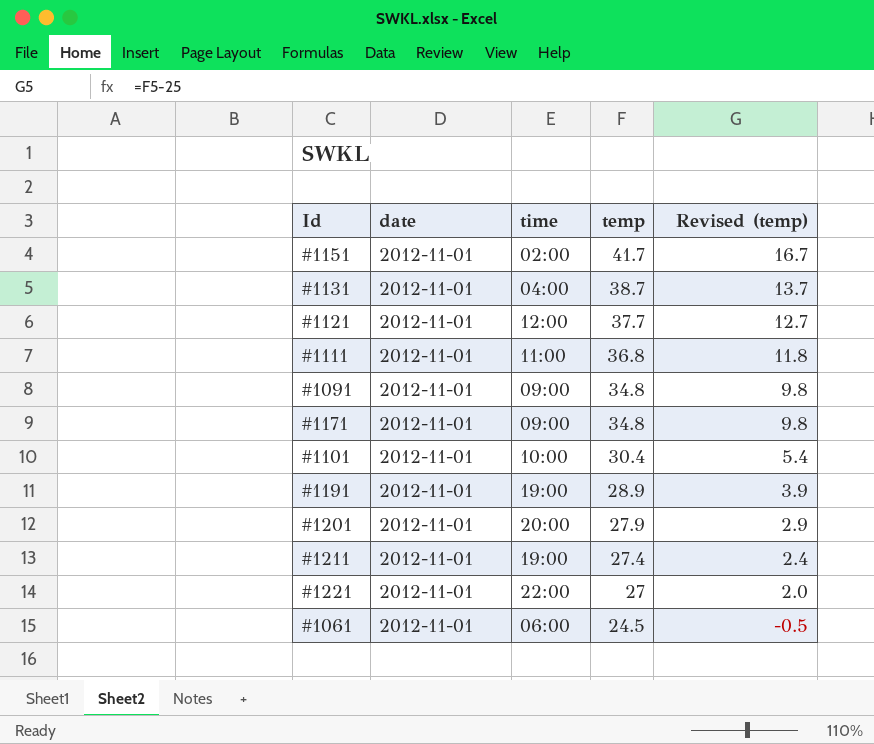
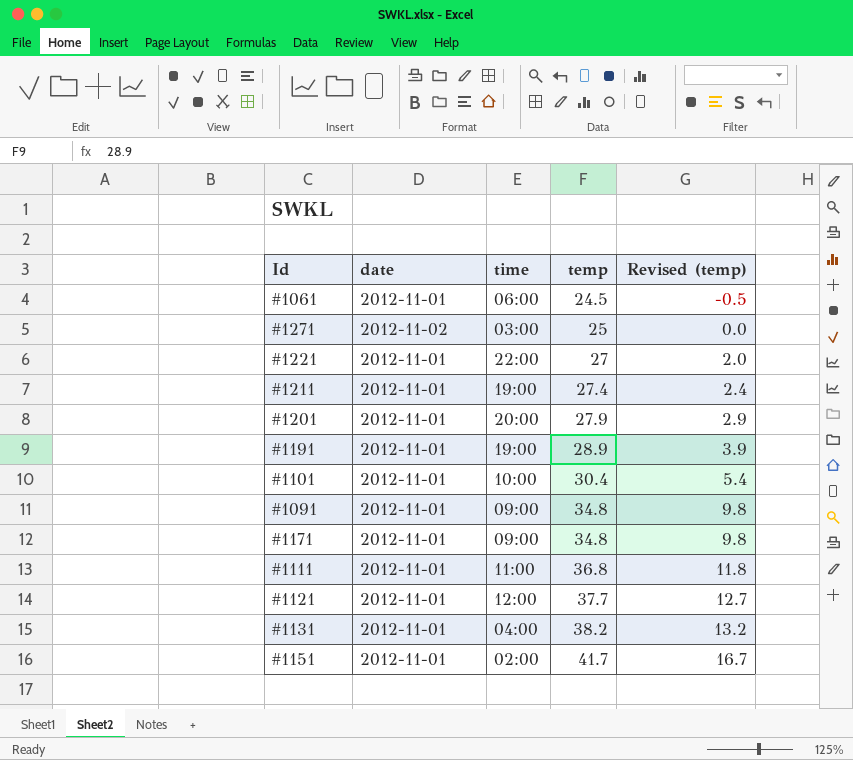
row order: temp descending -> temp ascending
row #1271: none -> 2012-11-02 | 03:00 | 25 | 0.0
#1131 | temp: 38.7 -> 38.2
#1131 | Revised (temp): 13.7 -> 13.2

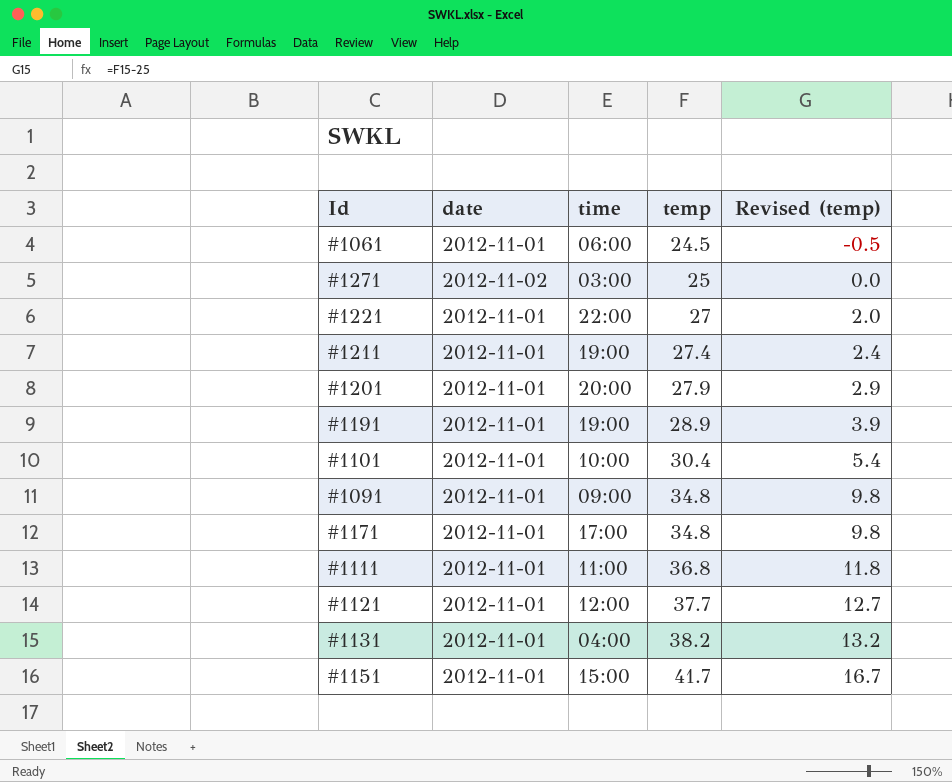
#1171 | time: 09:00 -> 17:00
#1151 | time: 02:00 -> 15:00

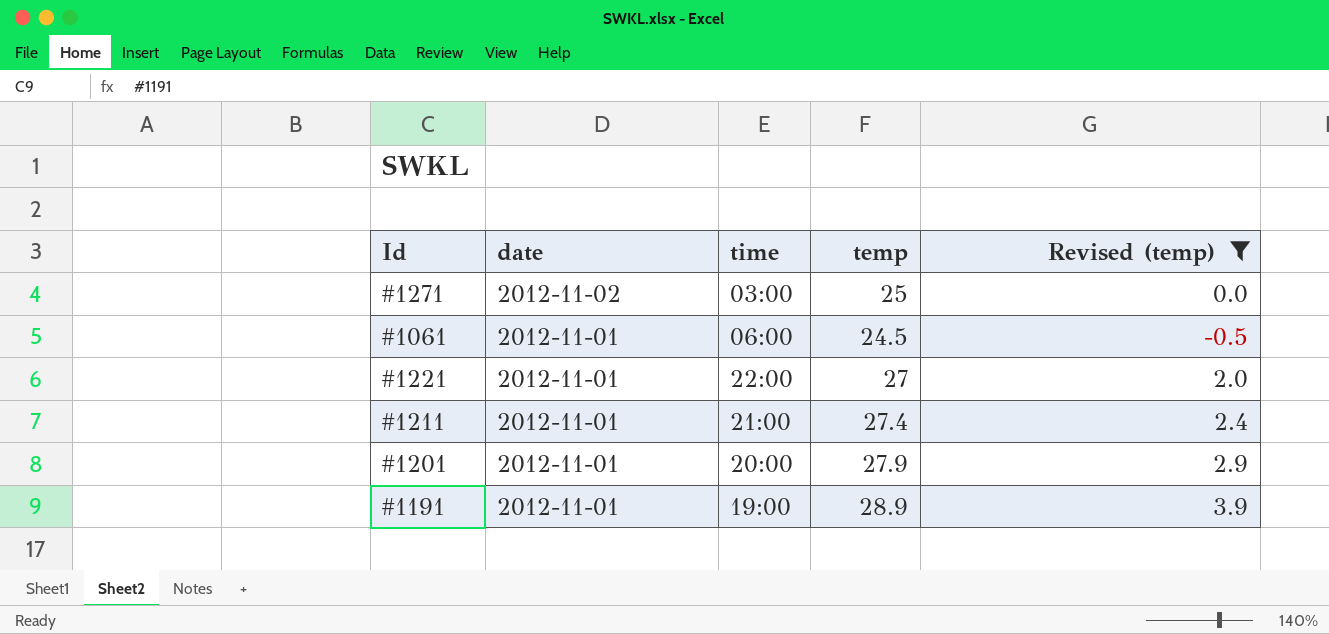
filter: none -> Revised (temp) <= 3.9
row order: temp ascending -> date descending
#1211 | time: 19:00 -> 21:00

